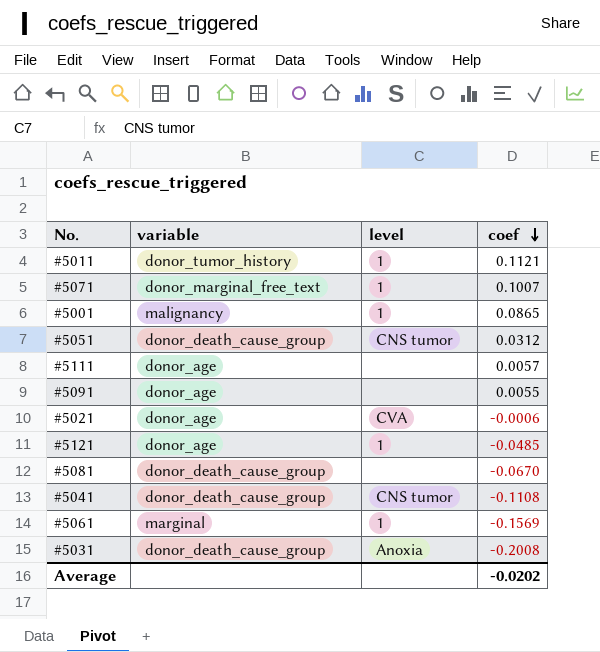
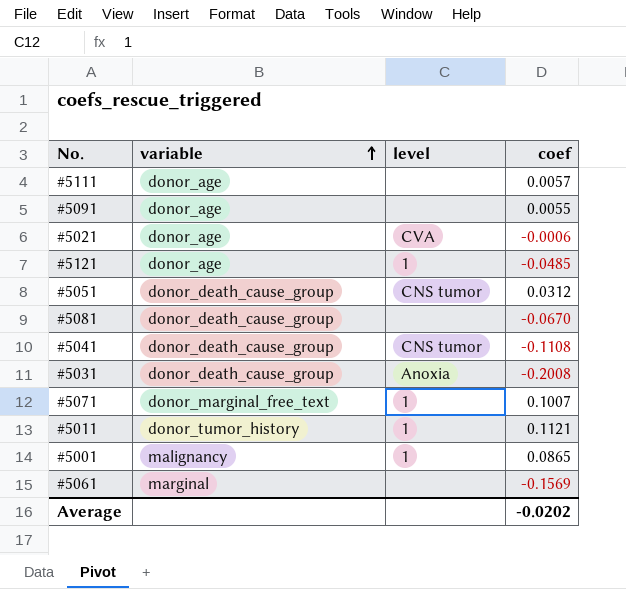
row order: coef descending -> variable ascending
#5061 | level: 1 -> none

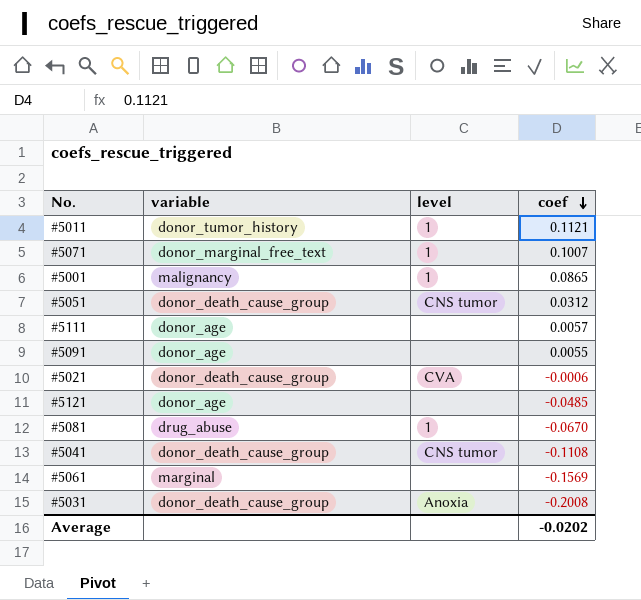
row order: variable ascending -> coef descending
#5021 | variable: donor_age -> donor_death_cause_group
#5121 | level: 1 -> none
#5081 | variable: donor_death_cause_group -> drug_abuse
#5081 | level: none -> 1

